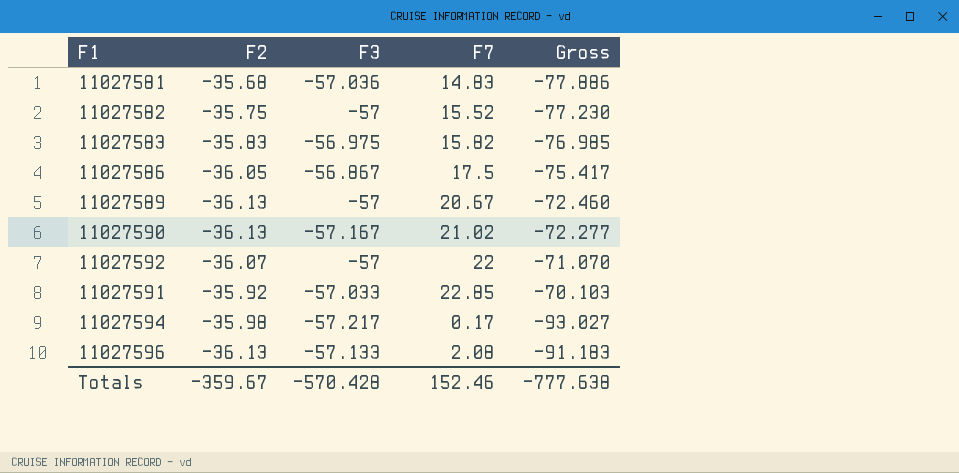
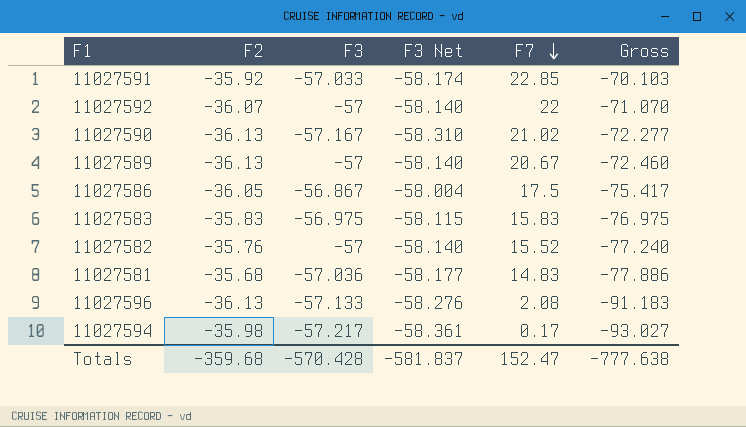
row order: none -> F7 descending
column F3 Net | formula: none -> [F3] * 1.02
11027583 | F7: 15.82 -> 15.83
11027583 | Gross: -76.985 -> -76.975
11027582 | F2: -35.75 -> -35.76
11027582 | Gross: -77.230 -> -77.240
Totals | F2: -359.67 -> -359.68
Totals | F7: 152.46 -> 152.47

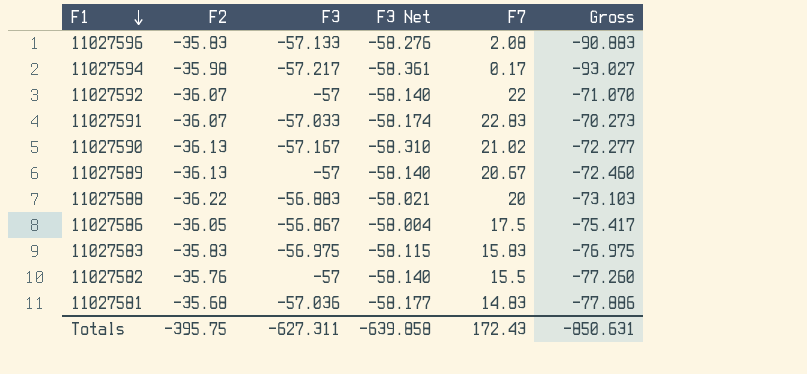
row order: F7 descending -> F1 descending
11027596 | F2: -36.13 -> -35.83
11027596 | Gross: -91.183 -> -90.883
11027591 | F2: -35.92 -> -36.07
11027591 | F7: 22.85 -> 22.83
11027591 | Gross: -70.103 -> -70.273
row 11027588: none -> -36.22 | -56.883 | -58.021 | 20 | -73.103
11027582 | F7: 15.52 -> 15.5
11027582 | Gross: -77.240 -> -77.260
Totals | F2: -359.68 -> -395.75
Totals | F3: -570.428 -> -627.311
Totals | F3 Net: -581.837 -> -639.858
Totals | F7: 152.47 -> 172.43
Totals | Gross: -777.638 -> -850.631

